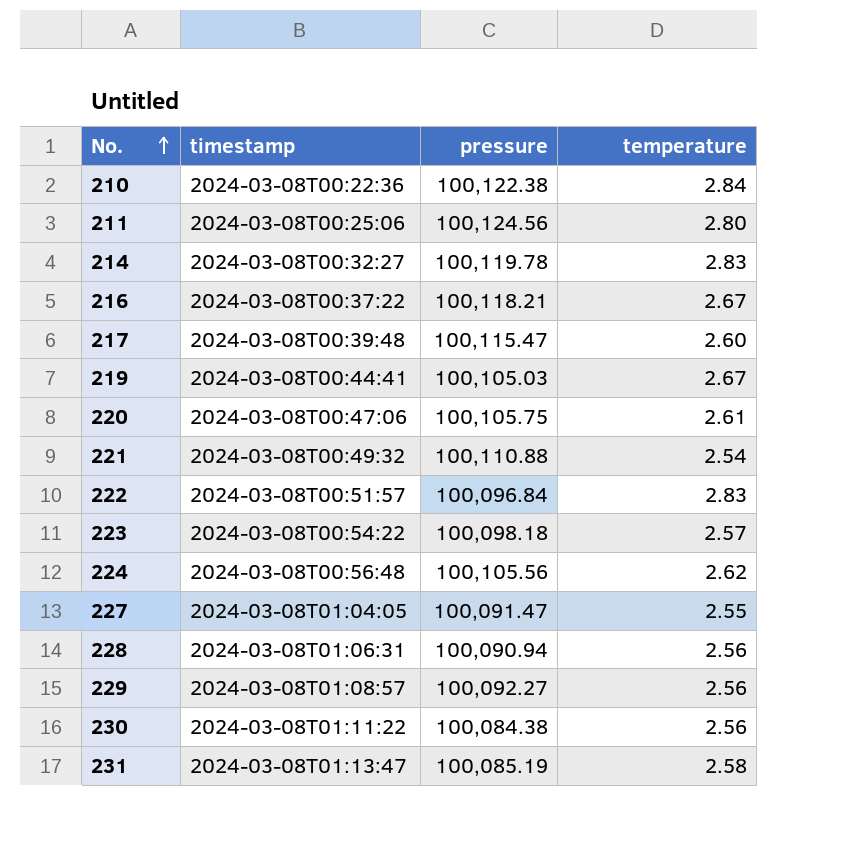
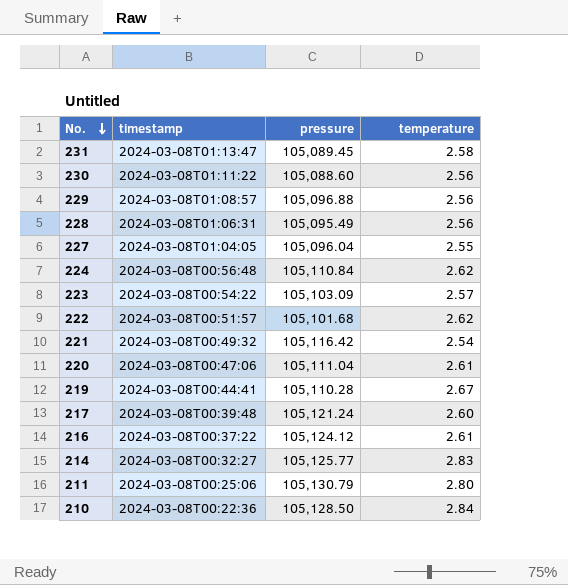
row order: No. ascending -> No. descending
231 | pressure: 100,085.19 -> 105,089.45
230 | pressure: 100,084.38 -> 105,088.60
229 | pressure: 100,092.27 -> 105,096.88
228 | pressure: 100,090.94 -> 105,095.49
227 | pressure: 100,091.47 -> 105,096.04
224 | pressure: 100,105.56 -> 105,110.84
223 | pressure: 100,098.18 -> 105,103.09
222 | pressure: 100,096.84 -> 105,101.68
222 | temperature: 2.83 -> 2.62
221 | pressure: 100,110.88 -> 105,116.42
220 | pressure: 100,105.75 -> 105,111.04
219 | pressure: 100,105.03 -> 105,110.28
217 | pressure: 100,115.47 -> 105,121.24
216 | pressure: 100,118.21 -> 105,124.12
216 | temperature: 2.67 -> 2.61
214 | pressure: 100,119.78 -> 105,125.77
211 | pressure: 100,124.56 -> 105,130.79
210 | pressure: 100,122.38 -> 105,128.50

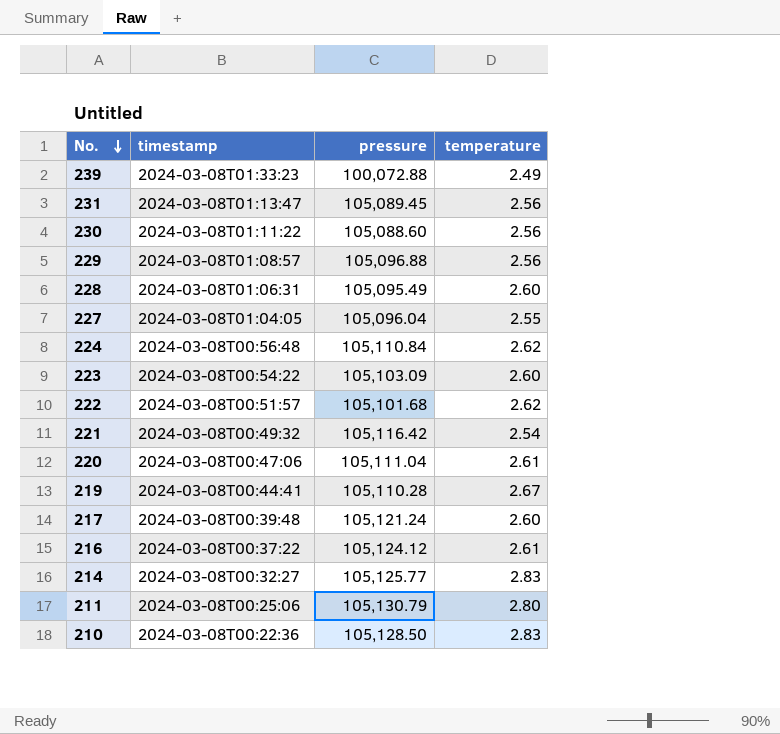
row 239: none -> 2024-03-08T01:33:23 | 100,072.88 | 2.49
231 | temperature: 2.58 -> 2.56
228 | temperature: 2.56 -> 2.60
223 | temperature: 2.57 -> 2.60
210 | temperature: 2.84 -> 2.83

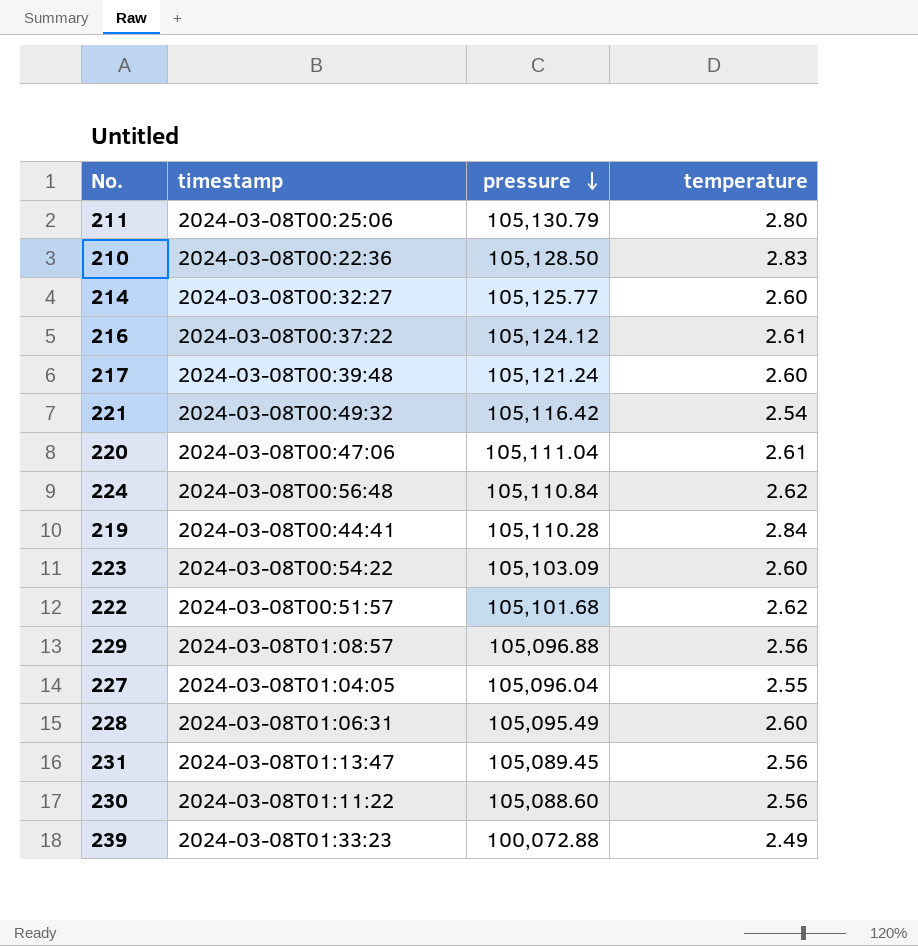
row order: No. descending -> pressure descending
214 | temperature: 2.83 -> 2.60
219 | temperature: 2.67 -> 2.84

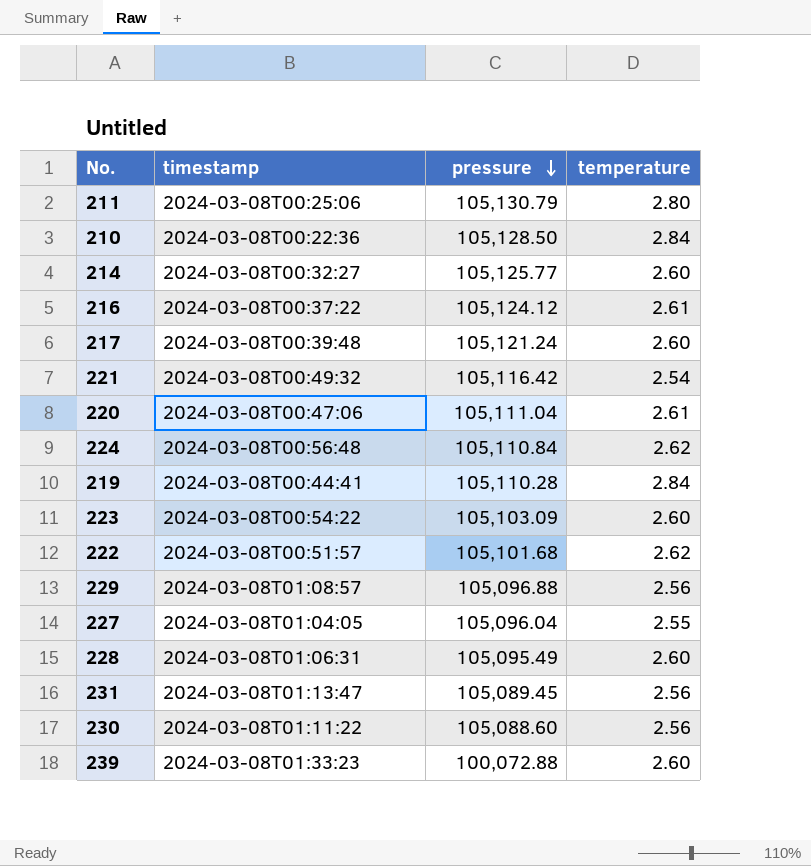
210 | temperature: 2.83 -> 2.84
239 | temperature: 2.49 -> 2.60

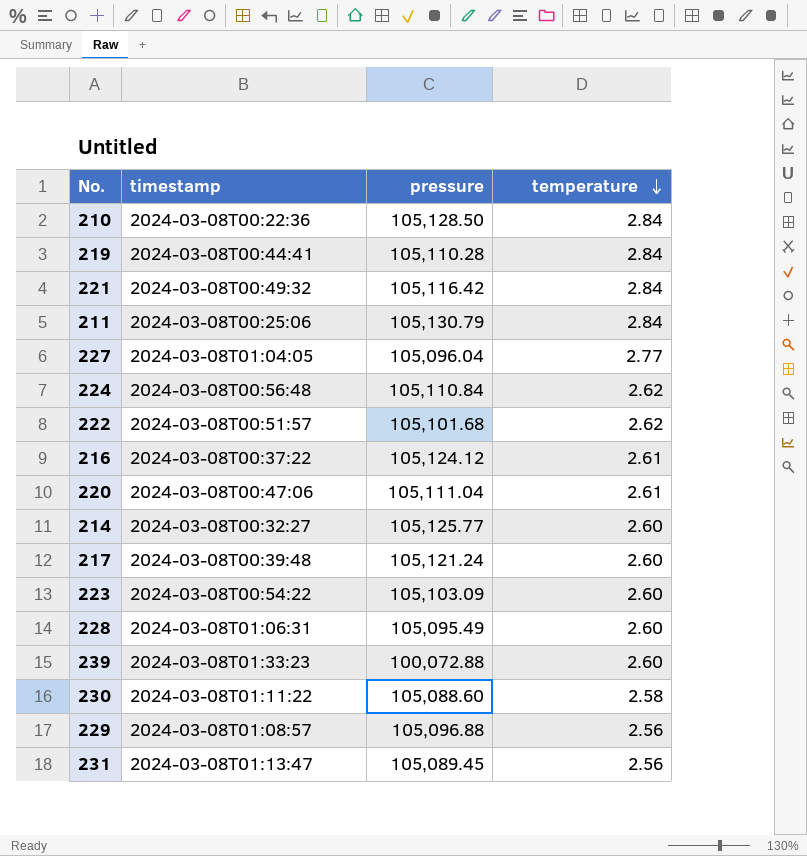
row order: pressure descending -> temperature descending
221 | temperature: 2.54 -> 2.84
211 | temperature: 2.80 -> 2.84
227 | temperature: 2.55 -> 2.77
230 | temperature: 2.56 -> 2.58

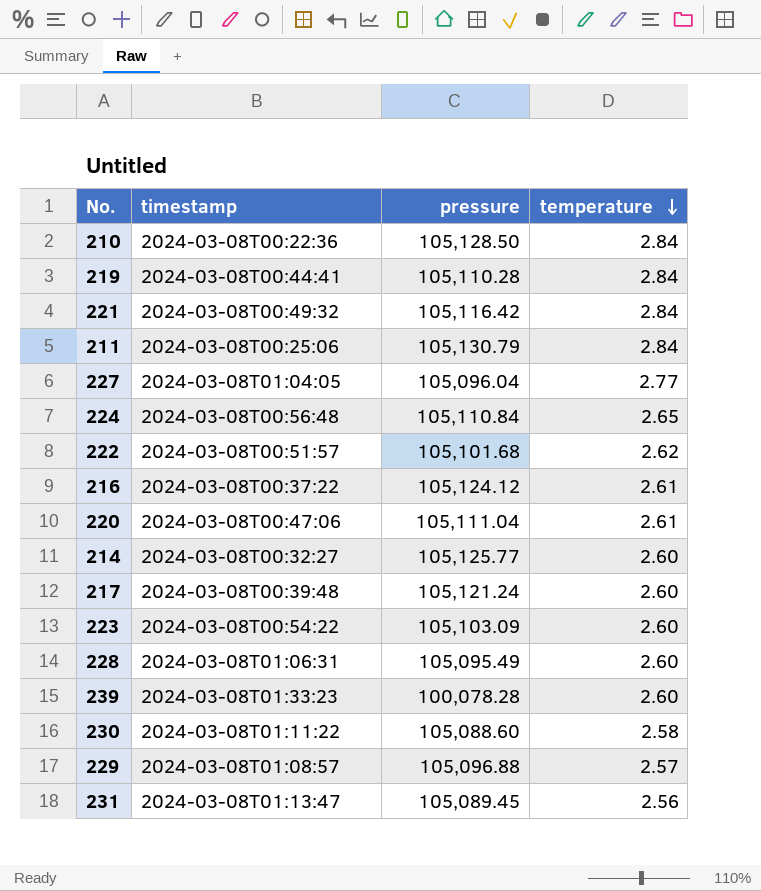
224 | temperature: 2.62 -> 2.65
239 | pressure: 100,072.88 -> 100,078.28
229 | temperature: 2.56 -> 2.57

